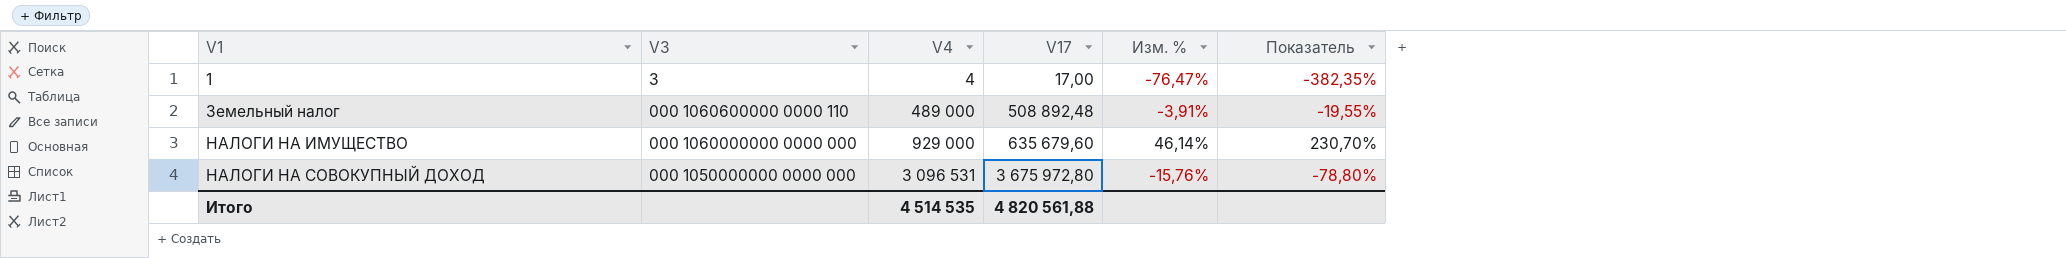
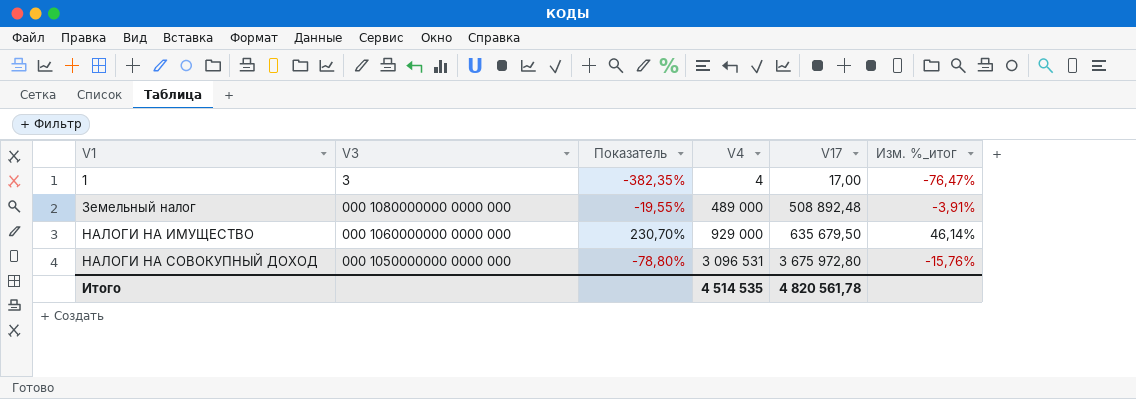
column Показатель | position: 6 -> 3
column name: Изм. % -> Изм. %_итог
Земельный налог | V3: 000 1060600000 0000 110 -> 000 1080000000 0000 000
НАЛОГИ НА ИМУЩЕСТВО | V17: 635 679,60 -> 635 679,50
Итого | V17: 4 820 561,88 -> 4 820 561,78

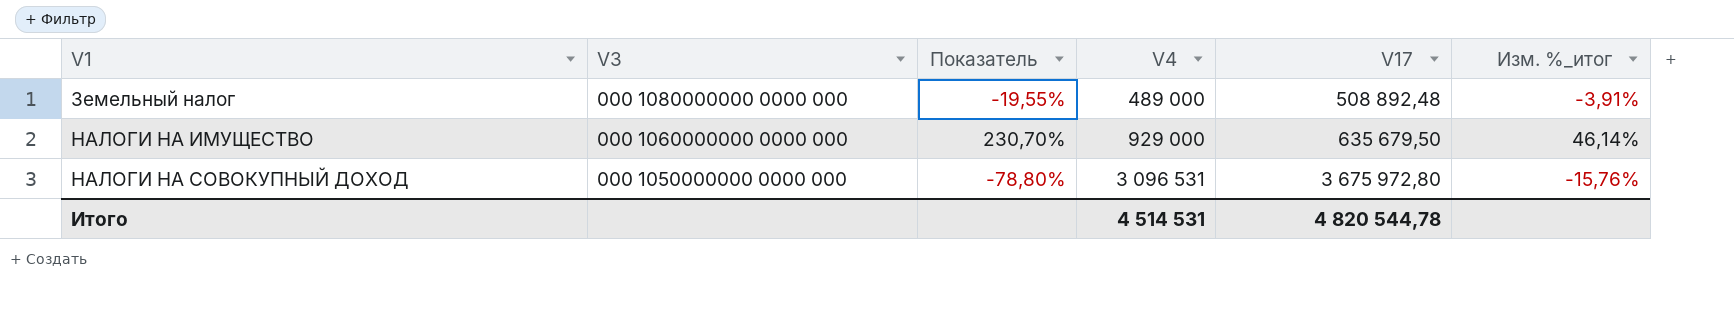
row 1: 3 | -382,35% | 4 | 17,00 | -76,47% -> none
Итого | V4: 4 514 535 -> 4 514 531
Итого | V17: 4 820 561,78 -> 4 820 544,78

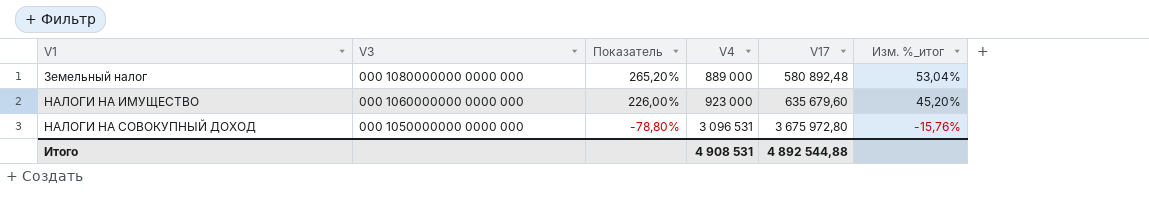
Земельный налог | Показатель: -19,55% -> 265,20%
Земельный налог | V4: 489 000 -> 889 000
Земельный налог | V17: 508 892,48 -> 580 892,48
Земельный налог | Изм. %_итог: -3,91% -> 53,04%
НАЛОГИ НА ИМУЩЕСТВО | Показатель: 230,70% -> 226,00%
НАЛОГИ НА ИМУЩЕСТВО | V4: 929 000 -> 923 000
НАЛОГИ НА ИМУЩЕСТВО | V17: 635 679,50 -> 635 679,60
НАЛОГИ НА ИМУЩЕСТВО | Изм. %_итог: 46,14% -> 45,20%
Итого | V4: 4 514 531 -> 4 908 531
Итого | V17: 4 820 544,78 -> 4 892 544,88

